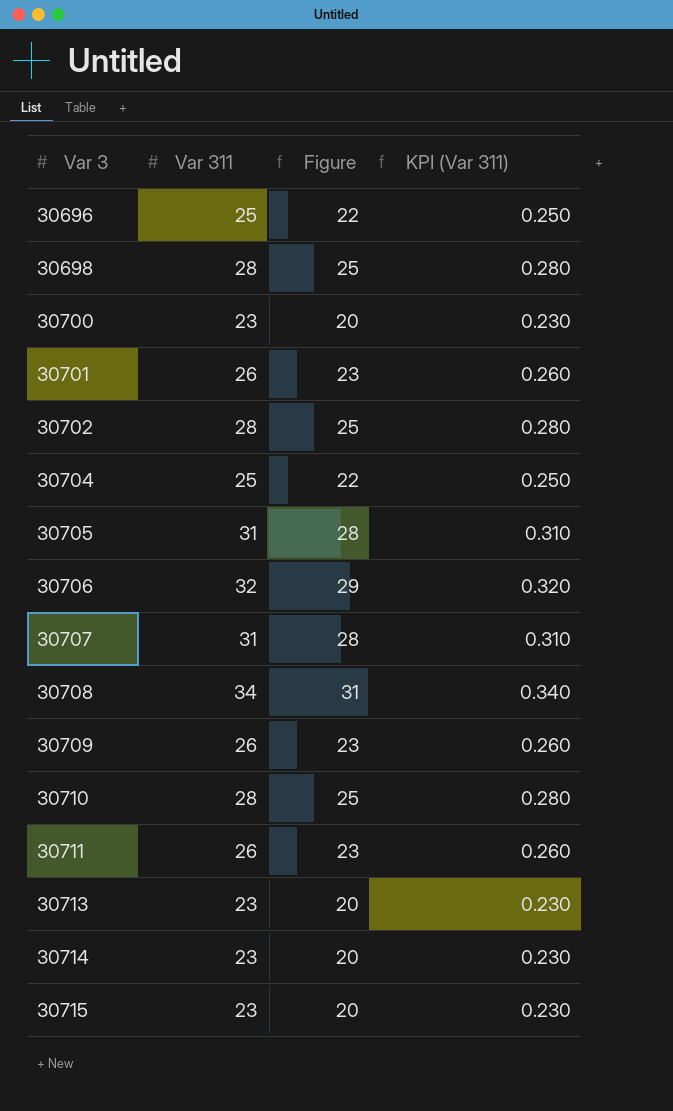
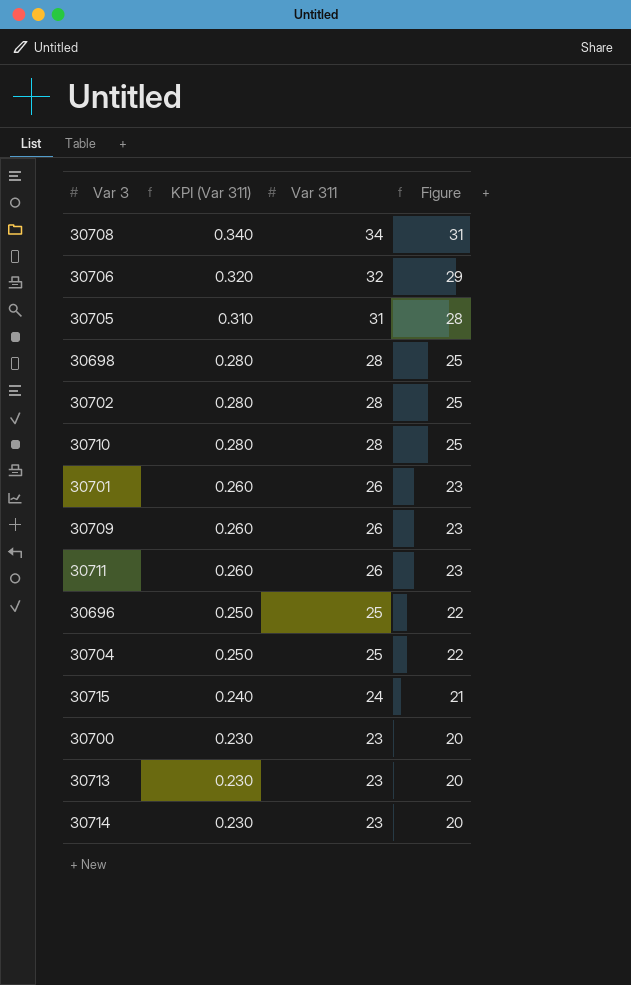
row order: Var 3 ascending -> KPI (Var 311) descending
column KPI (Var 311) | position: 4 -> 2
row 30707: 31 | 28 | 0.310 -> none
30715 | KPI (Var 311): 0.230 -> 0.240
30715 | Var 311: 23 -> 24
30715 | Figure: 20 -> 21

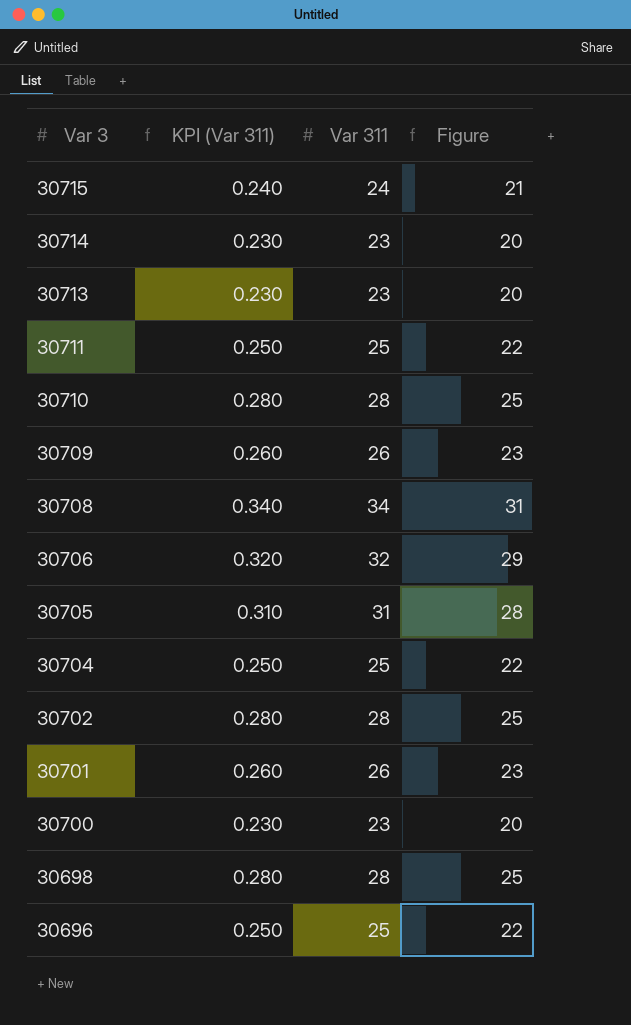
row order: KPI (Var 311) descending -> Var 3 descending
30711 | KPI (Var 311): 0.260 -> 0.250
30711 | Var 311: 26 -> 25
30711 | Figure: 23 -> 22

